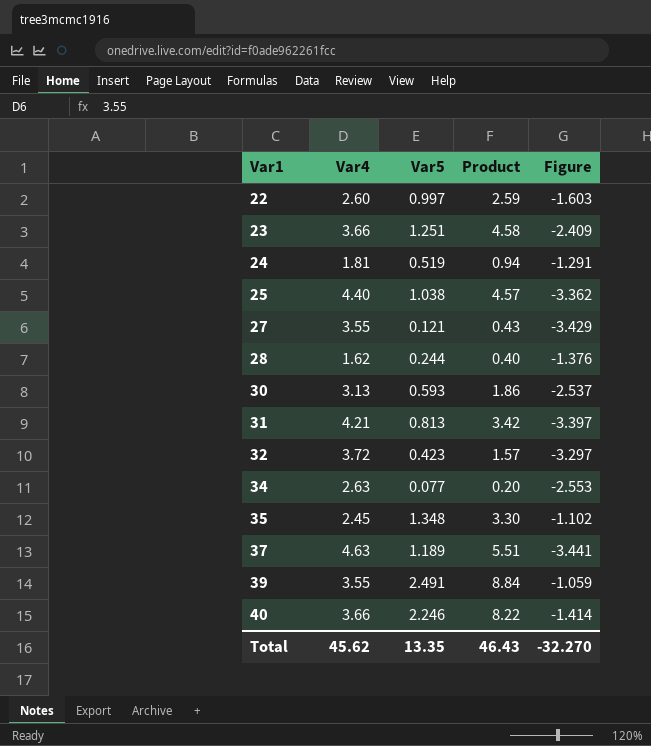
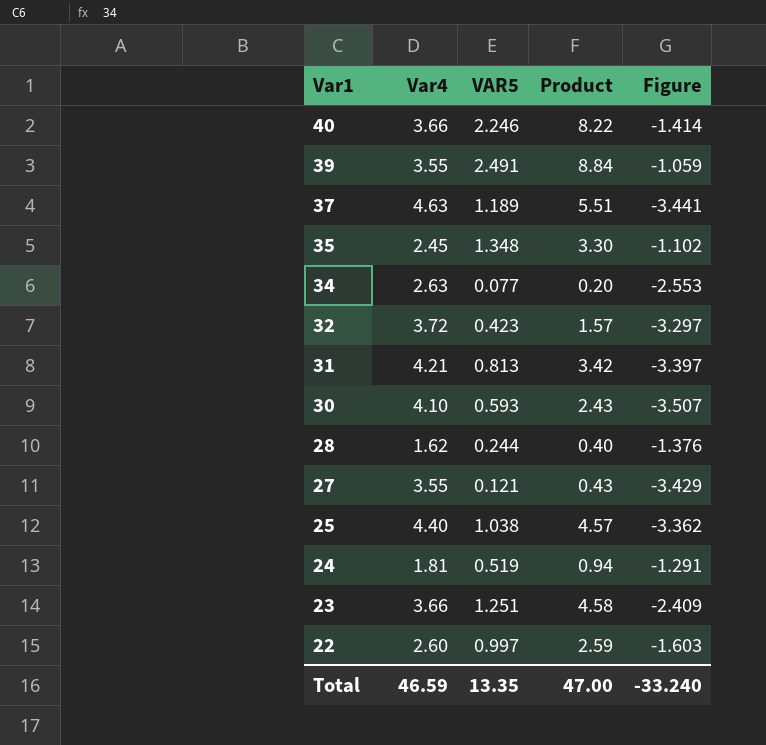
row order: Var1 ascending -> Var1 descending
column name: Var5 -> VAR5
30 | Var4: 3.13 -> 4.10
30 | Product: 1.86 -> 2.43
30 | Figure: -2.537 -> -3.507
Total | Var4: 45.62 -> 46.59
Total | Product: 46.43 -> 47.00
Total | Figure: -32.270 -> -33.240

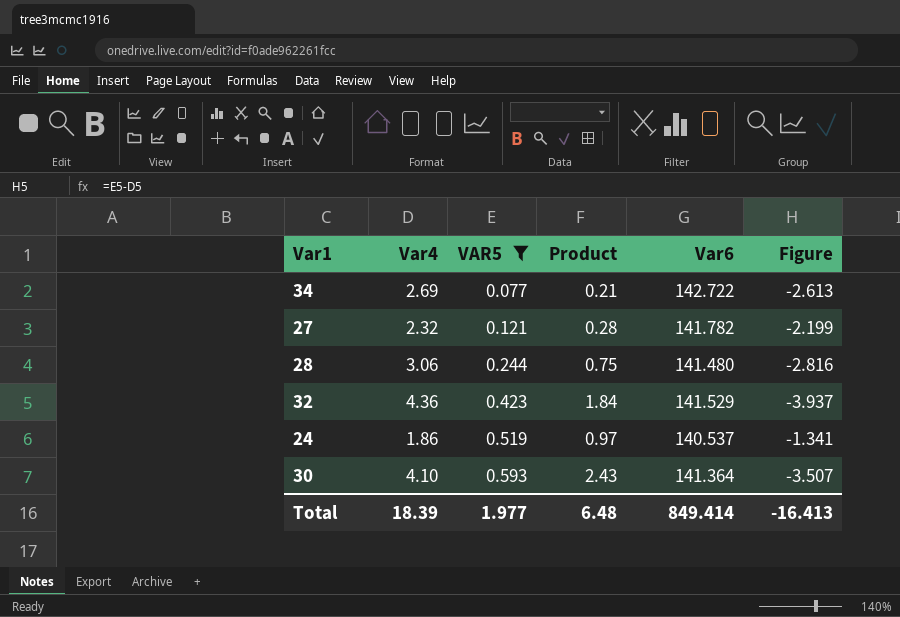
filter: none -> VAR5 <= 0.593
row order: Var1 descending -> VAR5 ascending
column Var6 | position: none -> 5
34 | Var4: 2.63 -> 2.69
34 | Product: 0.20 -> 0.21
34 | Figure: -2.553 -> -2.613
27 | Var4: 3.55 -> 2.32
27 | Product: 0.43 -> 0.28
27 | Figure: -3.429 -> -2.199
28 | Var4: 1.62 -> 3.06
28 | Product: 0.40 -> 0.75
28 | Figure: -1.376 -> -2.816
32 | Var4: 3.72 -> 4.36
32 | Product: 1.57 -> 1.84
32 | Figure: -3.297 -> -3.937
24 | Var4: 1.81 -> 1.86
24 | Product: 0.94 -> 0.97
24 | Figure: -1.291 -> -1.341
Total | Var4: 46.59 -> 18.39
Total | VAR5: 13.35 -> 1.977
Total | Product: 47.00 -> 6.48
Total | Figure: -33.240 -> -16.413

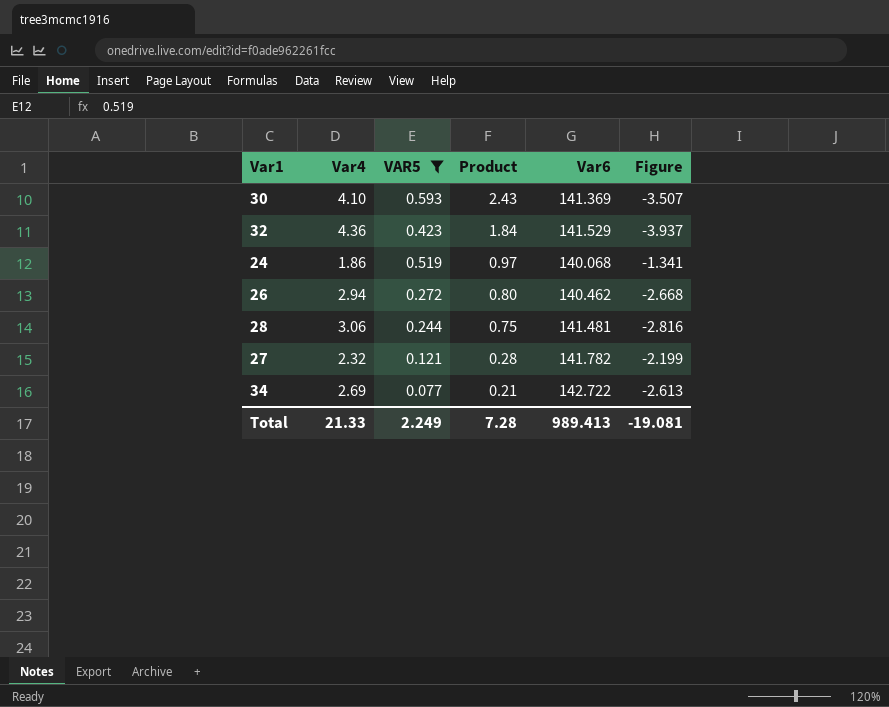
row order: VAR5 ascending -> Product descending
30 | Var6: 141.364 -> 141.369
24 | Var6: 140.537 -> 140.068
row 26: none -> 2.94 | 0.272 | 0.80 | 140.462 | -2.668
28 | Var6: 141.480 -> 141.481
Total | Var4: 18.39 -> 21.33
Total | VAR5: 1.977 -> 2.249
Total | Product: 6.48 -> 7.28
Total | Var6: 849.414 -> 989.413
Total | Figure: -16.413 -> -19.081

